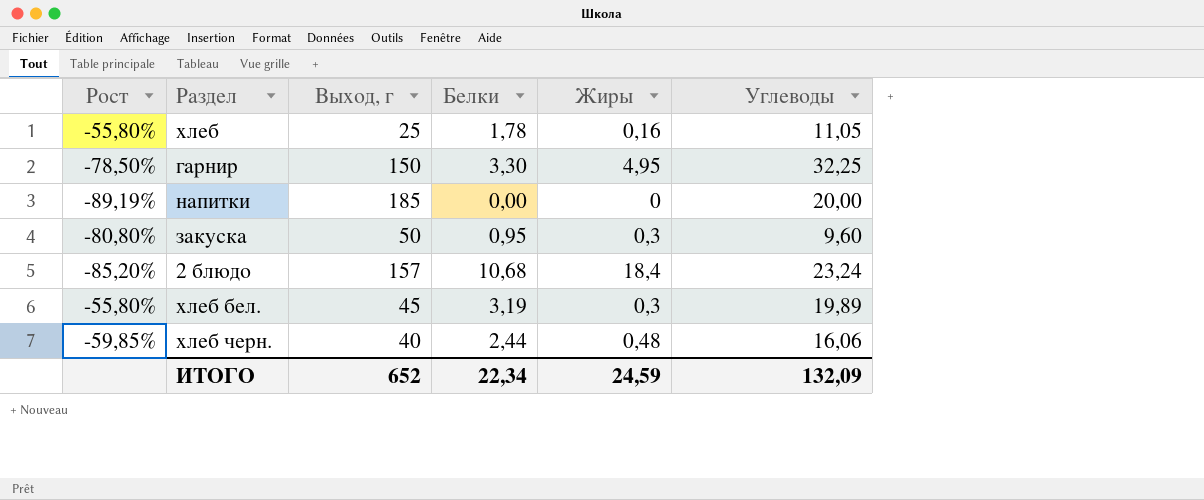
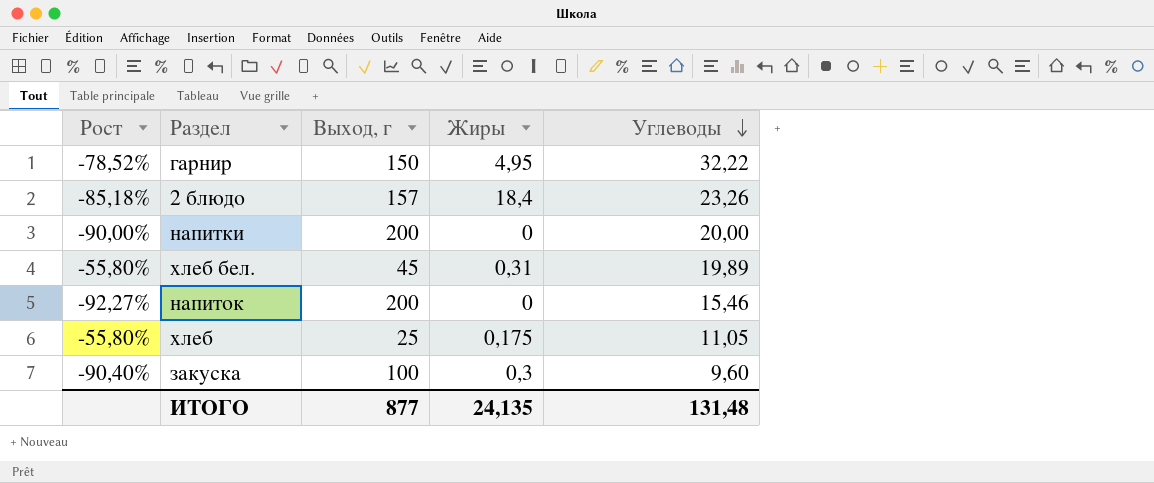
row order: none -> Углеводы descending
column Белки | position: 4 -> none
row хлеб черн.: -59,85% | 40 | 2,44 | 0,48 | 16,06 -> none
гарнир | Рост: -78,50% -> -78,52%
гарнир | Углеводы: 32,25 -> 32,22
2 блюдо | Рост: -85,20% -> -85,18%
2 блюдо | Углеводы: 23,24 -> 23,26
напитки | Рост: -89,19% -> -90,00%
напитки | Выход, г: 185 -> 200
хлеб бел. | Жиры: 0,3 -> 0,31
row напиток: none -> -92,27% | 200 | 0 | 15,46
хлеб | Жиры: 0,16 -> 0,175
закуска | Рост: -80,80% -> -90,40%
закуска | Выход, г: 50 -> 100
ИТОГО | Выход, г: 652 -> 877
ИТОГО | Жиры: 24,59 -> 24,135
ИТОГО | Углеводы: 132,09 -> 131,48

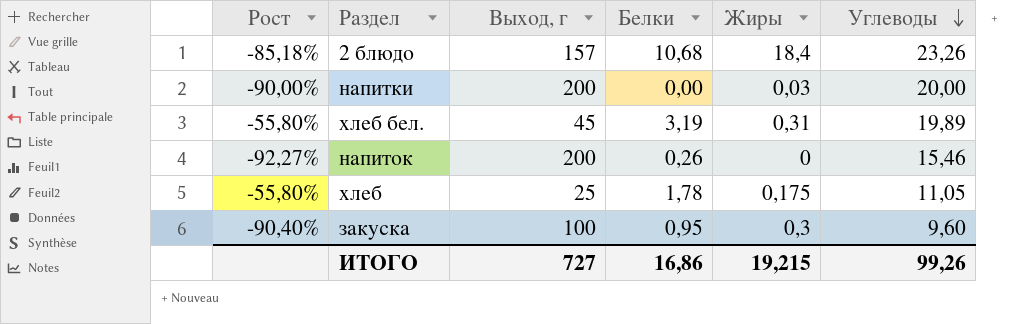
column Белки | position: none -> 4
row гарнир: -78,52% | 150 | 4,95 | 32,22 -> none
напитки | Жиры: 0 -> 0,03
ИТОГО | Выход, г: 877 -> 727
ИТОГО | Жиры: 24,135 -> 19,215
ИТОГО | Углеводы: 131,48 -> 99,26

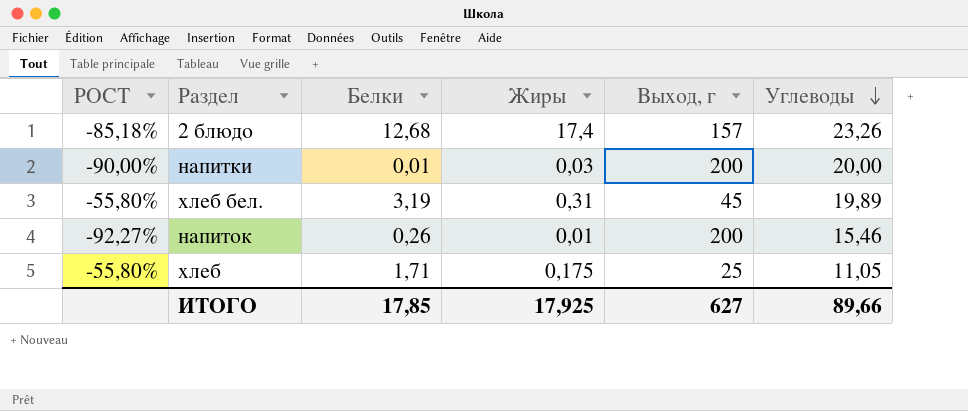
column name: Рост -> РОСТ
column Выход, г | position: 3 -> 5
row закуска: -90,40% | 100 | 0,95 | 0,3 | 9,60 -> none
2 блюдо | Белки: 10,68 -> 12,68
2 блюдо | Жиры: 18,4 -> 17,4
напитки | Белки: 0,00 -> 0,01
напиток | Жиры: 0 -> 0,01
хлеб | Белки: 1,78 -> 1,71
ИТОГО | Белки: 16,86 -> 17,85
ИТОГО | Жиры: 19,215 -> 17,925
ИТОГО | Выход, г: 727 -> 627
ИТОГО | Углеводы: 99,26 -> 89,66

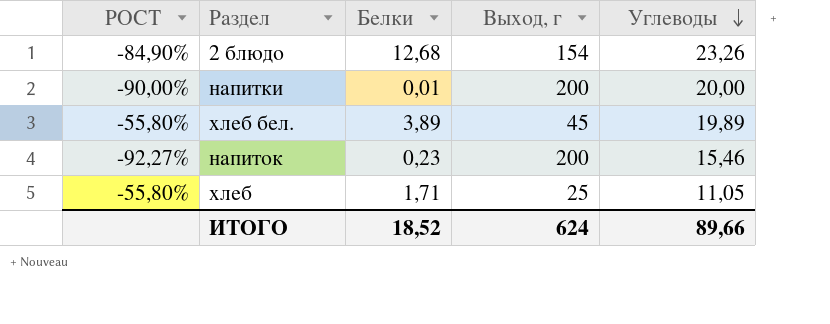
column Жиры | position: 4 -> none
2 блюдо | РОСТ: -85,18% -> -84,90%
2 блюдо | Выход, г: 157 -> 154
хлеб бел. | Белки: 3,19 -> 3,89
напиток | Белки: 0,26 -> 0,23
ИТОГО | Белки: 17,85 -> 18,52
ИТОГО | Выход, г: 627 -> 624

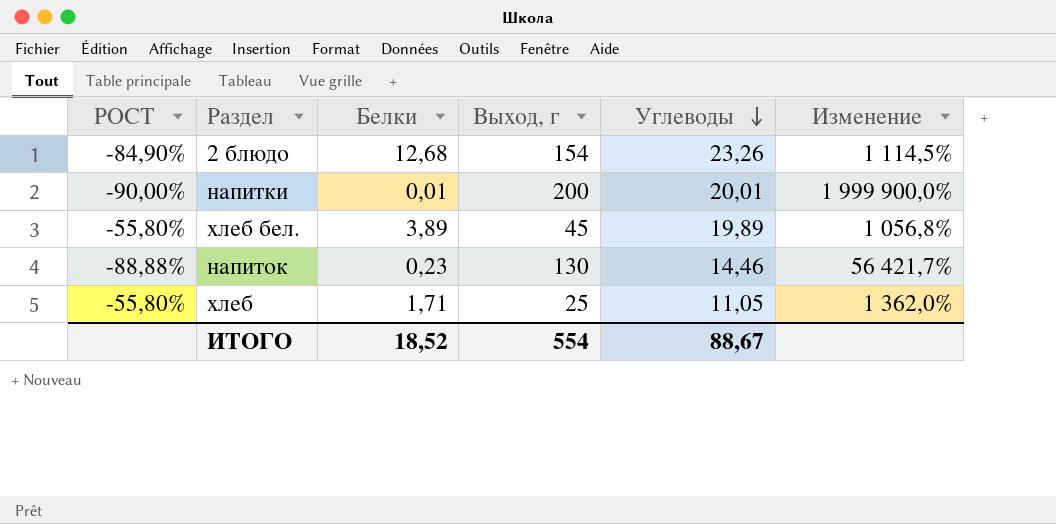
column Изменение | formula: none -> ([Выход, г] - [Белки]) / [Белки]
напитки | Углеводы: 20,00 -> 20,01
напиток | РОСТ: -92,27% -> -88,88%
напиток | Выход, г: 200 -> 130
напиток | Углеводы: 15,46 -> 14,46
ИТОГО | Выход, г: 624 -> 554
ИТОГО | Углеводы: 89,66 -> 88,67

